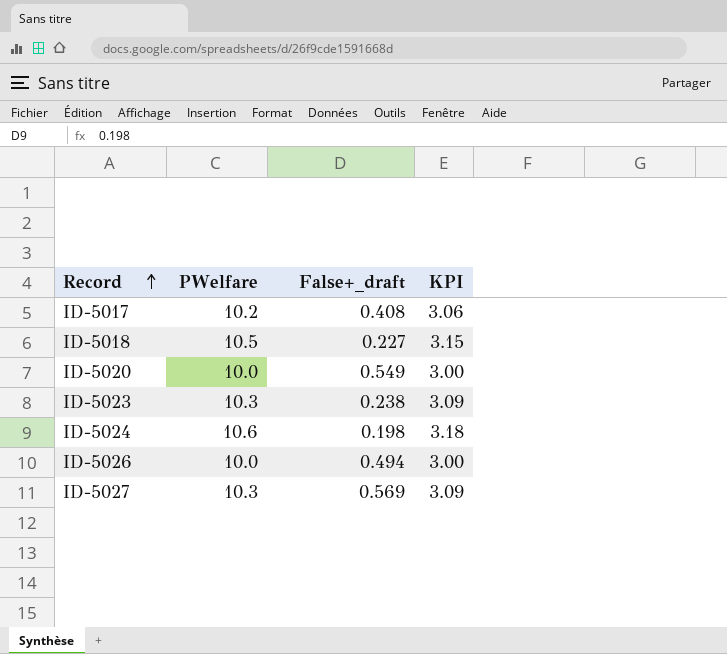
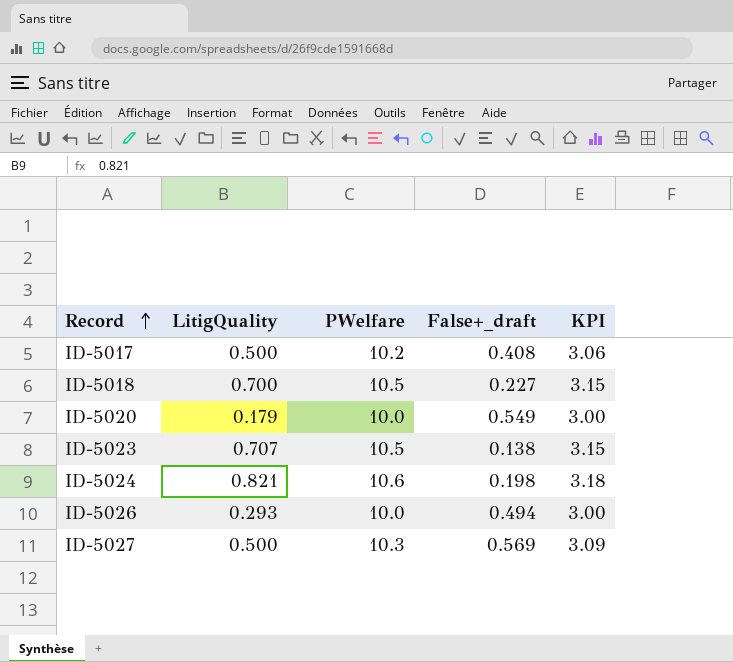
column LitigQuality | position: none -> 2
ID-5023 | PWelfare: 10.3 -> 10.5
ID-5023 | False+_draft: 0.238 -> 0.138
ID-5023 | KPI: 3.09 -> 3.15

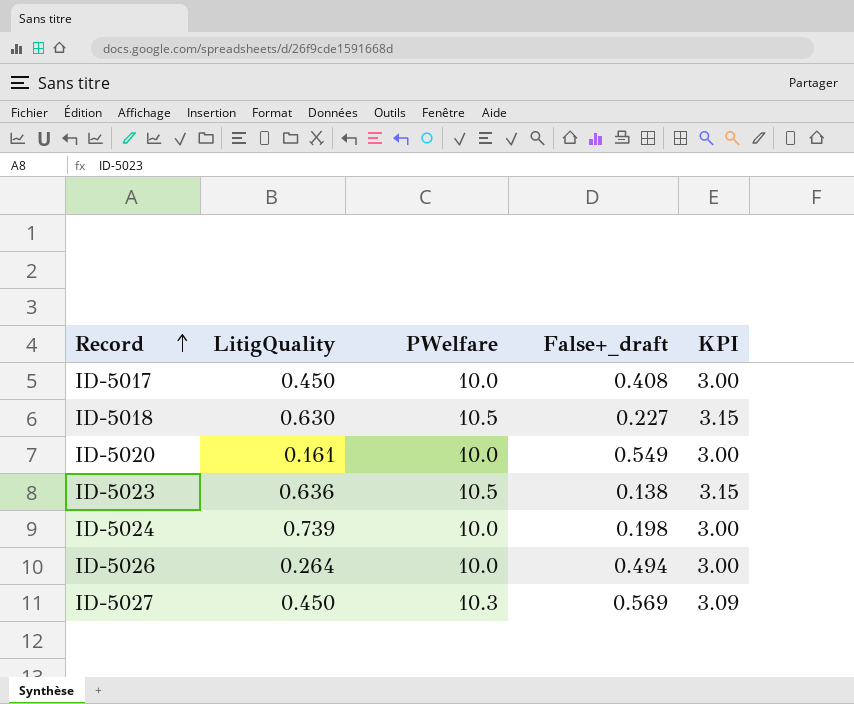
ID-5017 | LitigQuality: 0.500 -> 0.450
ID-5017 | PWelfare: 10.2 -> 10.0
ID-5017 | KPI: 3.06 -> 3.00
ID-5018 | LitigQuality: 0.700 -> 0.630
ID-5020 | LitigQuality: 0.179 -> 0.161
ID-5023 | LitigQuality: 0.707 -> 0.636
ID-5024 | LitigQuality: 0.821 -> 0.739
ID-5024 | PWelfare: 10.6 -> 10.0
ID-5024 | KPI: 3.18 -> 3.00
ID-5026 | LitigQuality: 0.293 -> 0.264
ID-5027 | LitigQuality: 0.500 -> 0.450

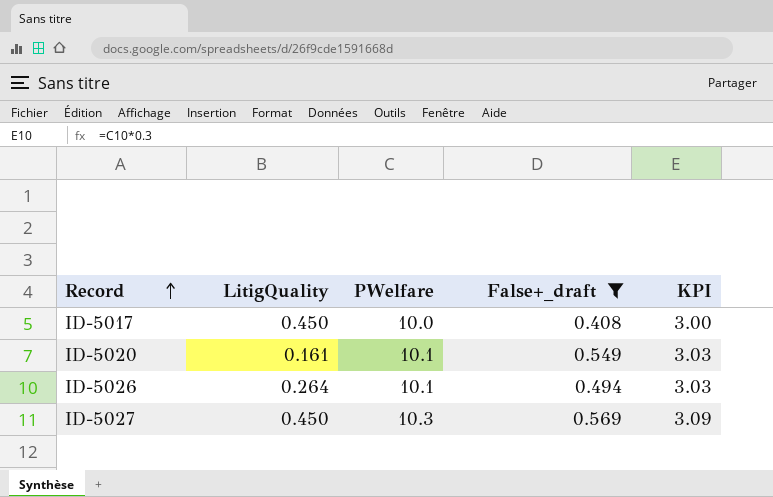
filter: none -> False+_draft >= 0.408
ID-5020 | PWelfare: 10.0 -> 10.1
ID-5020 | KPI: 3.00 -> 3.03
ID-5026 | PWelfare: 10.0 -> 10.1
ID-5026 | KPI: 3.00 -> 3.03

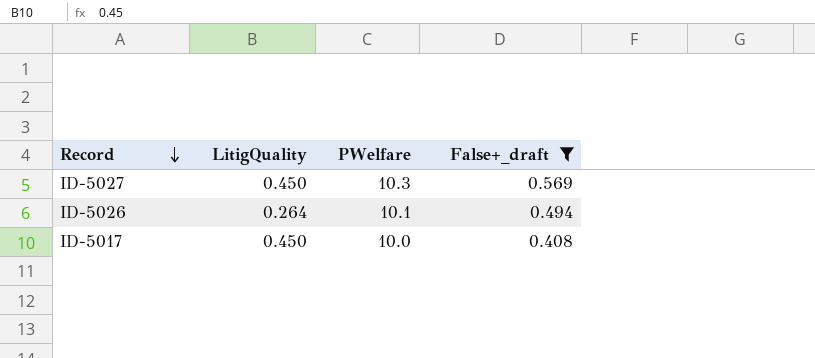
row order: Record ascending -> Record descending
column KPI | formula: [PWelfare] * 0.3 -> none
row ID-5020: 0.161 | 10.1 | 0.549 | 3.03 -> none

